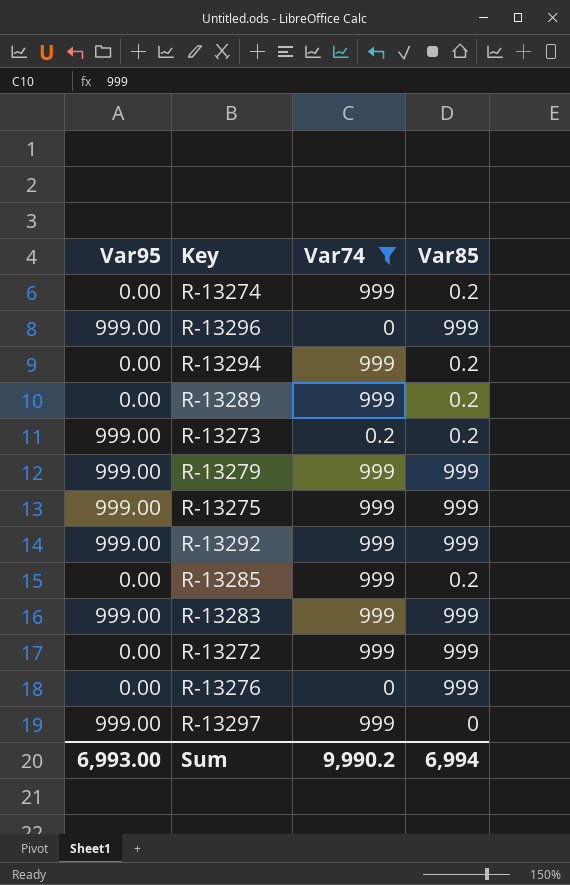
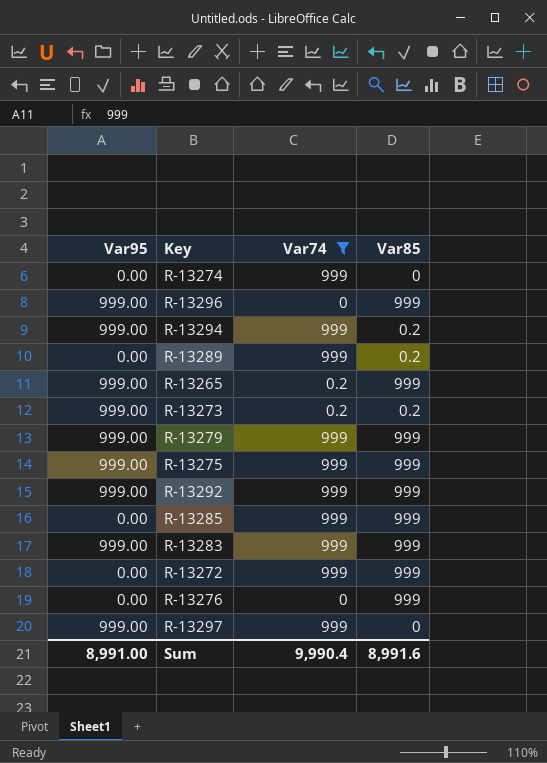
R-13274 | Var85: 0.2 -> 0
R-13294 | Var95: 0.00 -> 999.00
row R-13265: none -> 999.00 | 0.2 | 999
R-13285 | Var85: 0.2 -> 999
Sum | Var95: 6,993.00 -> 8,991.00
Sum | Var74: 9,990.2 -> 9,990.4
Sum | Var85: 6,994 -> 8,991.6

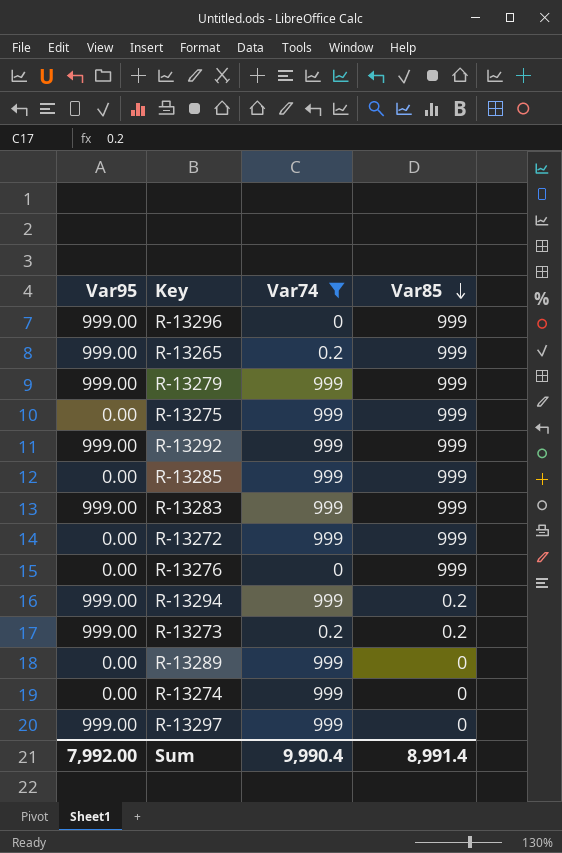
row order: none -> Var85 descending
R-13275 | Var95: 999.00 -> 0.00
R-13289 | Var85: 0.2 -> 0
Sum | Var95: 8,991.00 -> 7,992.00
Sum | Var85: 8,991.6 -> 8,991.4

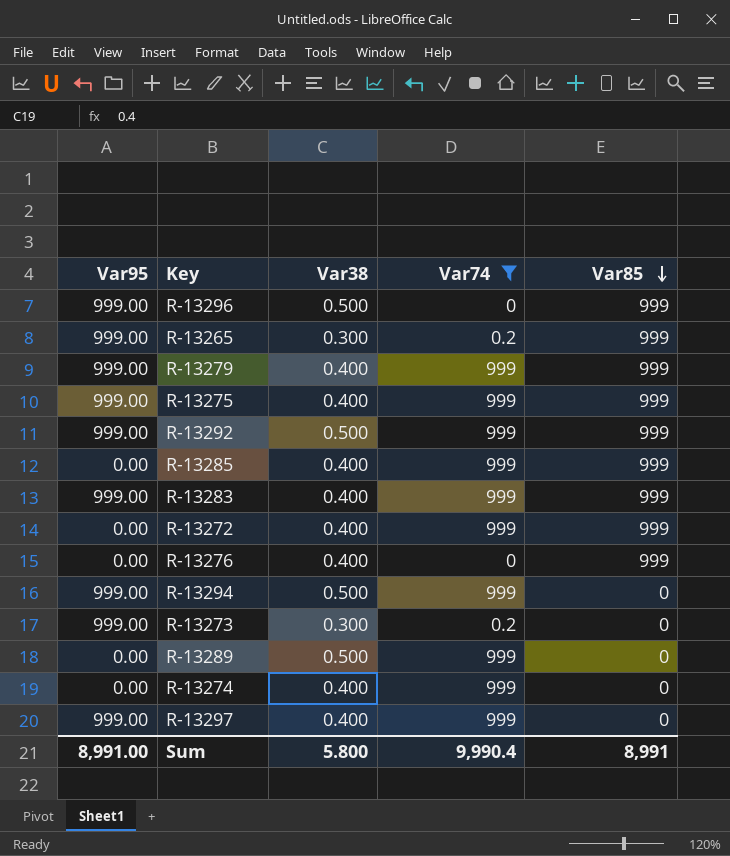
column Var38 | position: none -> 3
R-13275 | Var95: 0.00 -> 999.00
R-13294 | Var85: 0.2 -> 0
R-13273 | Var85: 0.2 -> 0
Sum | Var95: 7,992.00 -> 8,991.00
Sum | Var85: 8,991.4 -> 8,991

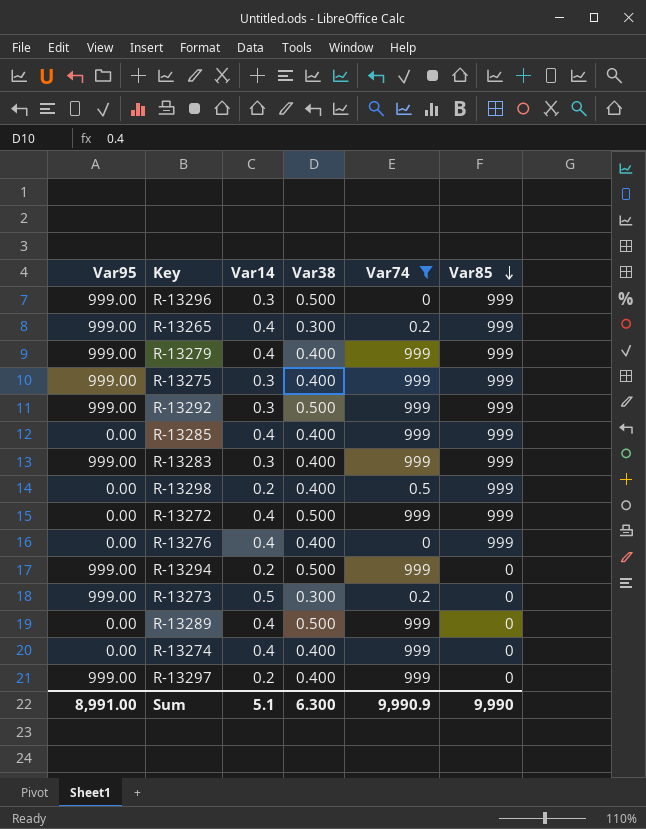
column Var14 | position: none -> 3
row R-13298: none -> 0.00 | 0.2 | 0.400 | 0.5 | 999
R-13272 | Var38: 0.400 -> 0.500
Sum | Var38: 5.800 -> 6.300
Sum | Var74: 9,990.4 -> 9,990.9
Sum | Var85: 8,991 -> 9,990

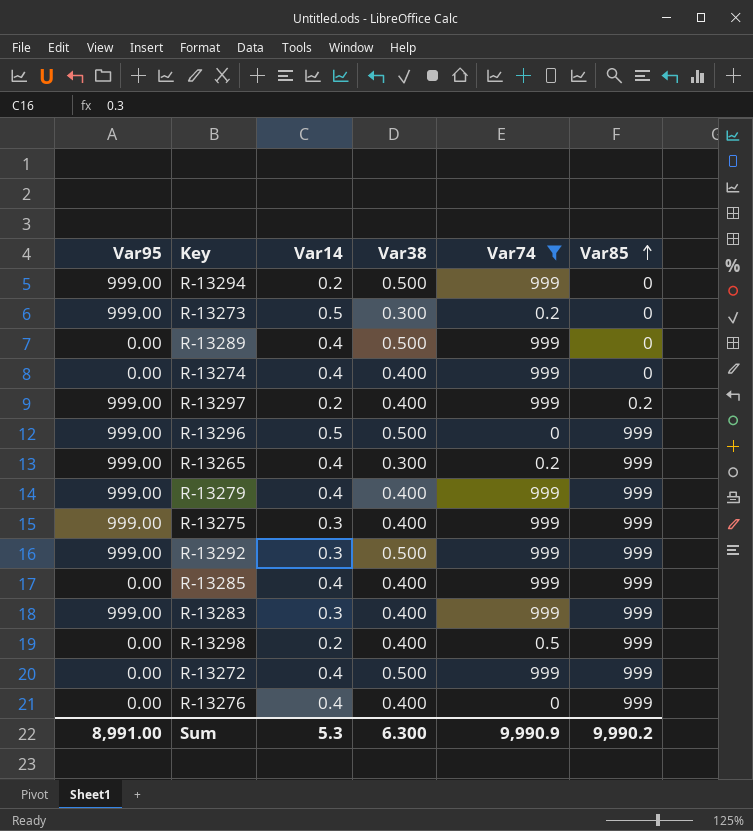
row order: Var85 descending -> Var85 ascending
R-13297 | Var85: 0 -> 0.2
R-13296 | Var14: 0.3 -> 0.5
Sum | Var14: 5.1 -> 5.3
Sum | Var85: 9,990 -> 9,990.2

